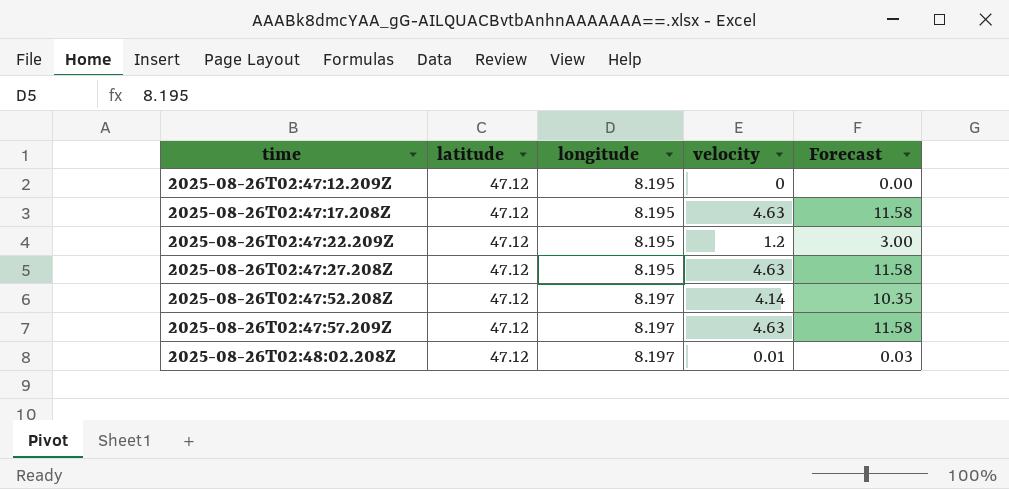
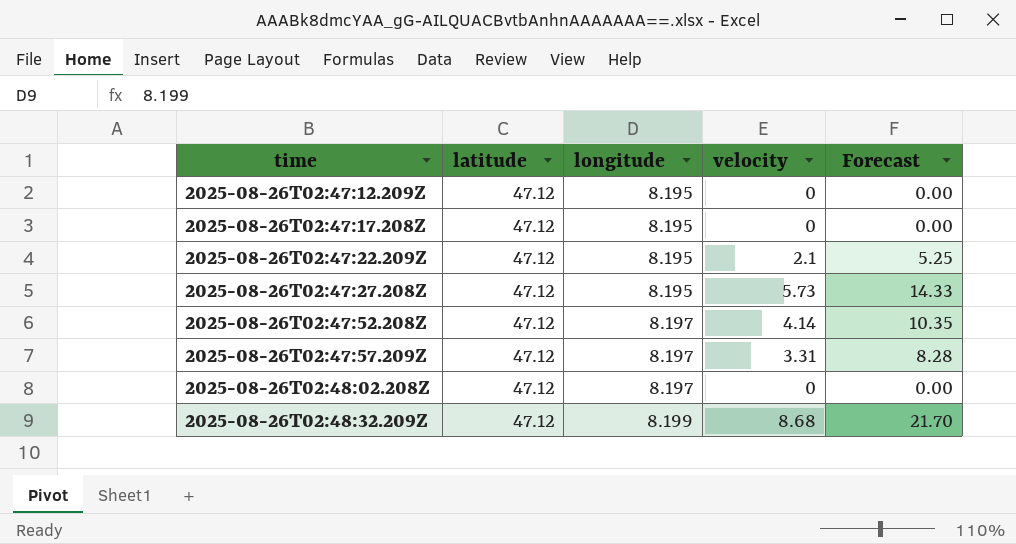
2025-08-26T02:47:17.208Z | velocity: 4.63 -> 0
2025-08-26T02:47:17.208Z | Forecast: 11.58 -> 0.00
2025-08-26T02:47:22.209Z | velocity: 1.2 -> 2.1
2025-08-26T02:47:22.209Z | Forecast: 3.00 -> 5.25
2025-08-26T02:47:27.208Z | velocity: 4.63 -> 5.73
2025-08-26T02:47:27.208Z | Forecast: 11.58 -> 14.33
2025-08-26T02:47:57.209Z | velocity: 4.63 -> 3.31
2025-08-26T02:47:57.209Z | Forecast: 11.58 -> 8.28
2025-08-26T02:48:02.208Z | velocity: 0.01 -> 0
2025-08-26T02:48:02.208Z | Forecast: 0.03 -> 0.00
row 2025-08-26T02:48:32.209Z: none -> 47.12 | 8.199 | 8.68 | 21.70

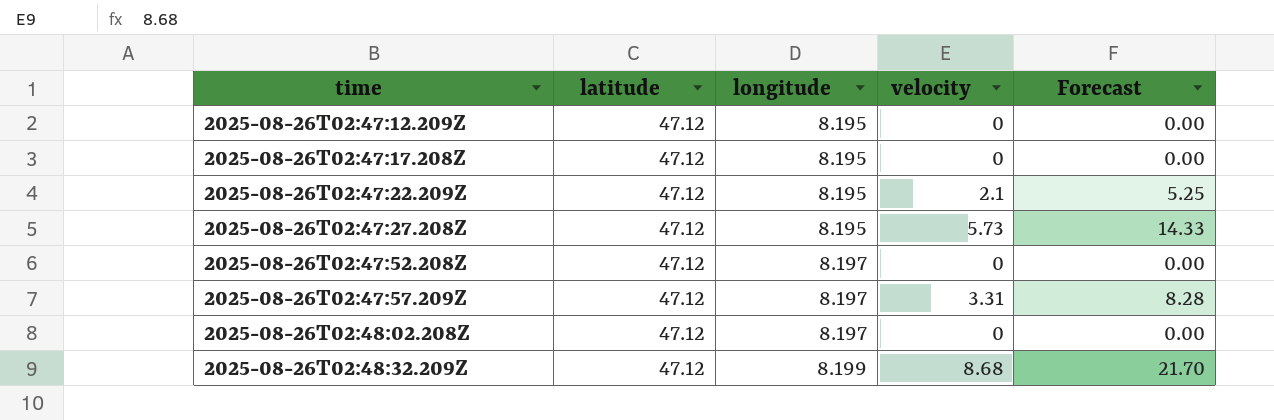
2025-08-26T02:47:52.208Z | velocity: 4.14 -> 0
2025-08-26T02:47:52.208Z | Forecast: 10.35 -> 0.00

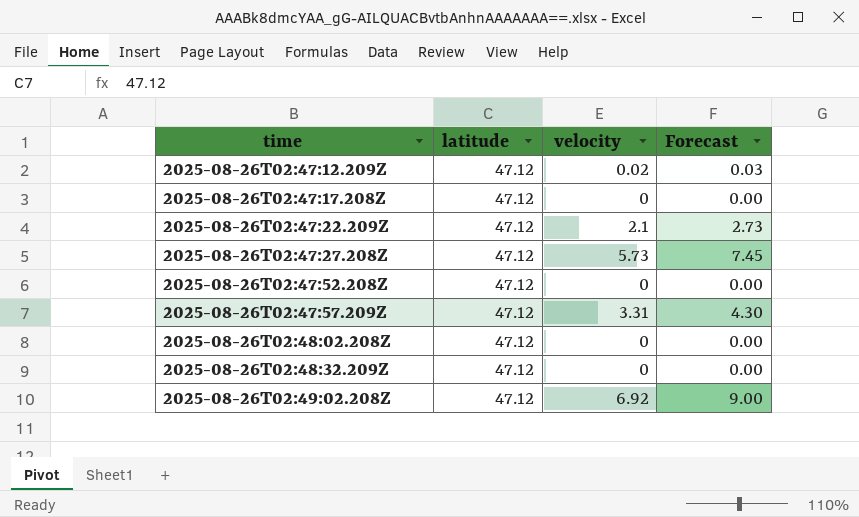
column longitude | position: 3 -> none
column Forecast | formula: [velocity] * 2.5 -> [velocity] * 1.3
2025-08-26T02:47:12.209Z | velocity: 0 -> 0.02
2025-08-26T02:48:32.209Z | velocity: 8.68 -> 0
row 2025-08-26T02:49:02.208Z: none -> 47.12 | 6.92 | 9.00

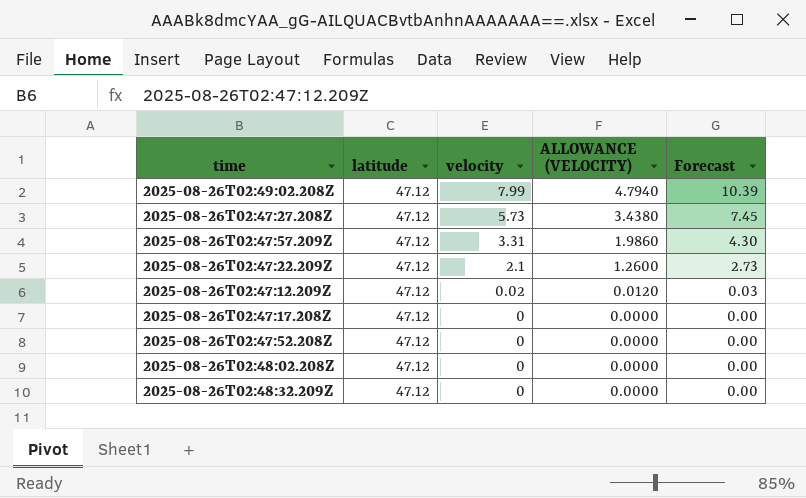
row order: time ascending -> velocity descending
column ALLOWANCE (VELOCITY) | formula: none -> [velocity] * 0.6
2025-08-26T02:49:02.208Z | velocity: 6.92 -> 7.99
2025-08-26T02:49:02.208Z | Forecast: 9.00 -> 10.39

